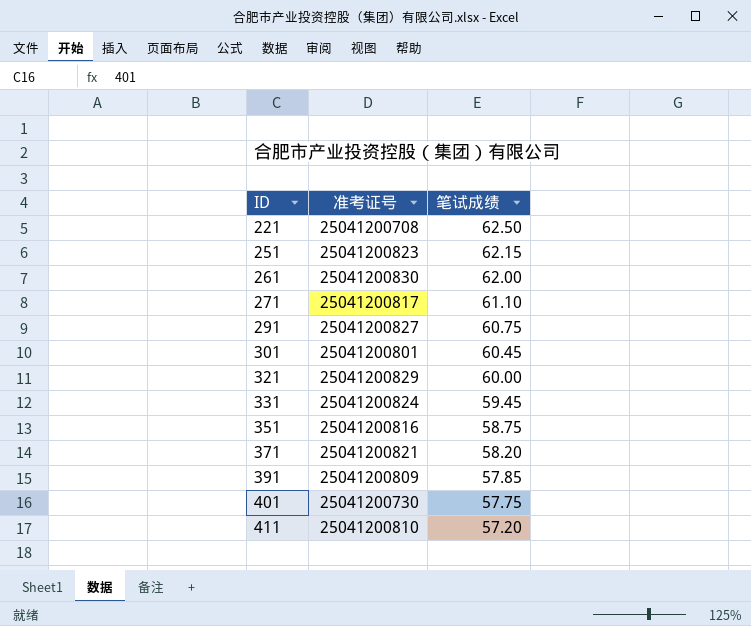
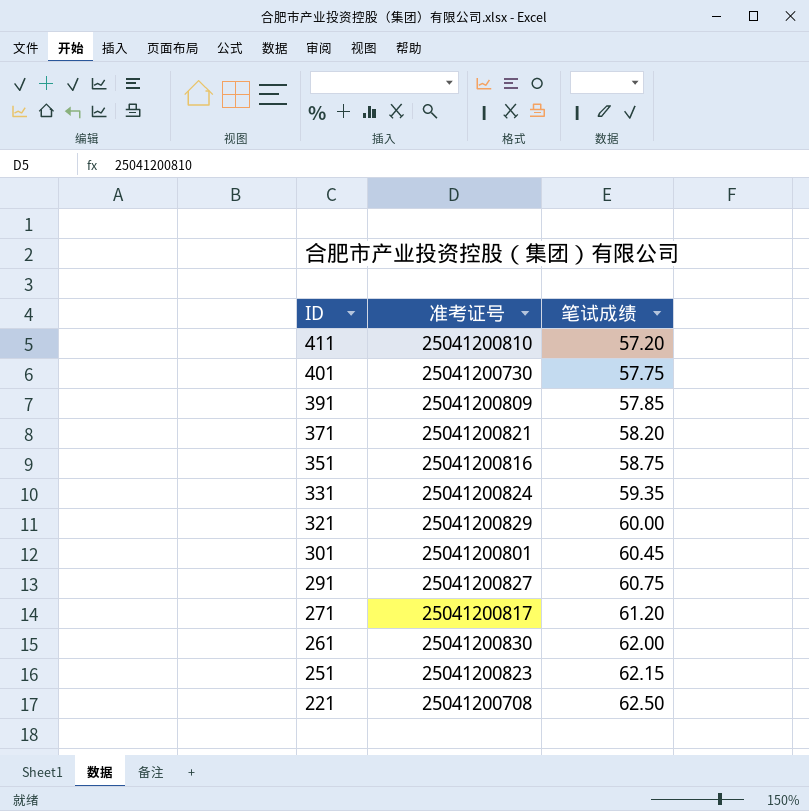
row order: ID ascending -> ID descending
331 | 笔试成绩: 59.45 -> 59.35
271 | 笔试成绩: 61.10 -> 61.20

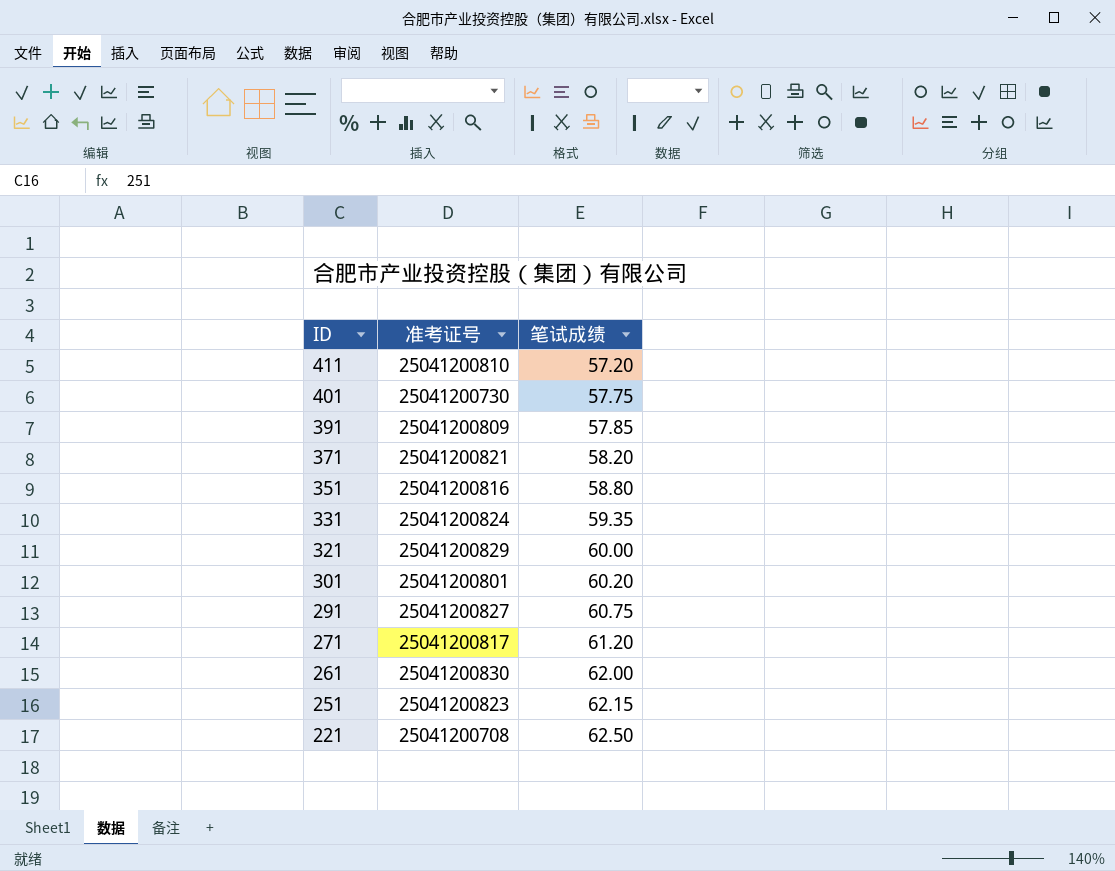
351 | 笔试成绩: 58.75 -> 58.80
301 | 笔试成绩: 60.45 -> 60.20

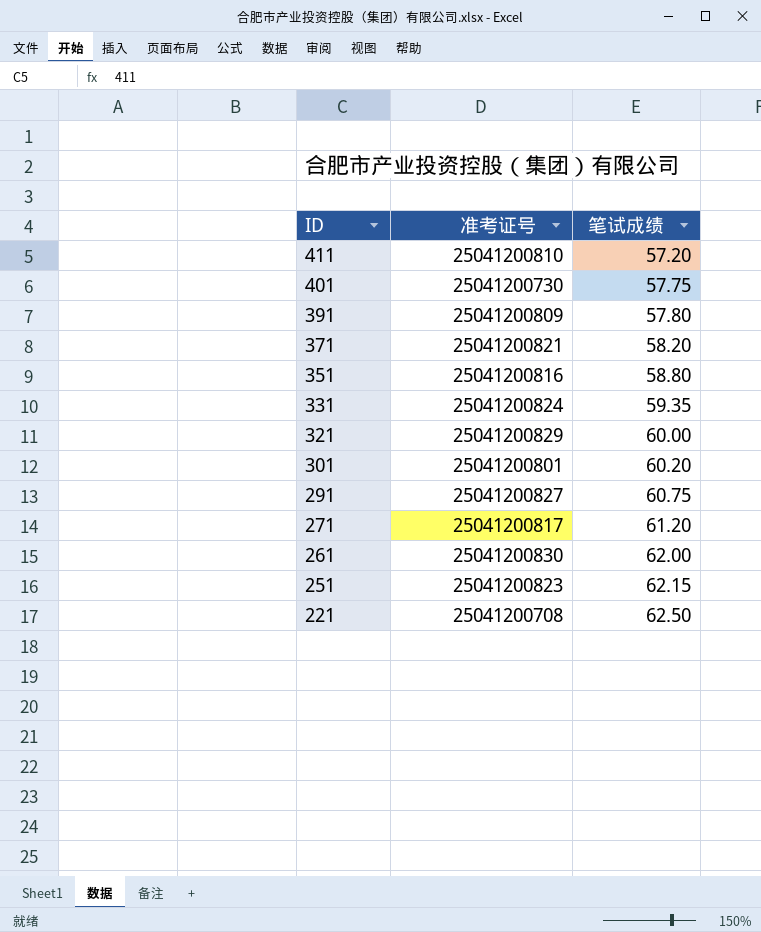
391 | 笔试成绩: 57.85 -> 57.80

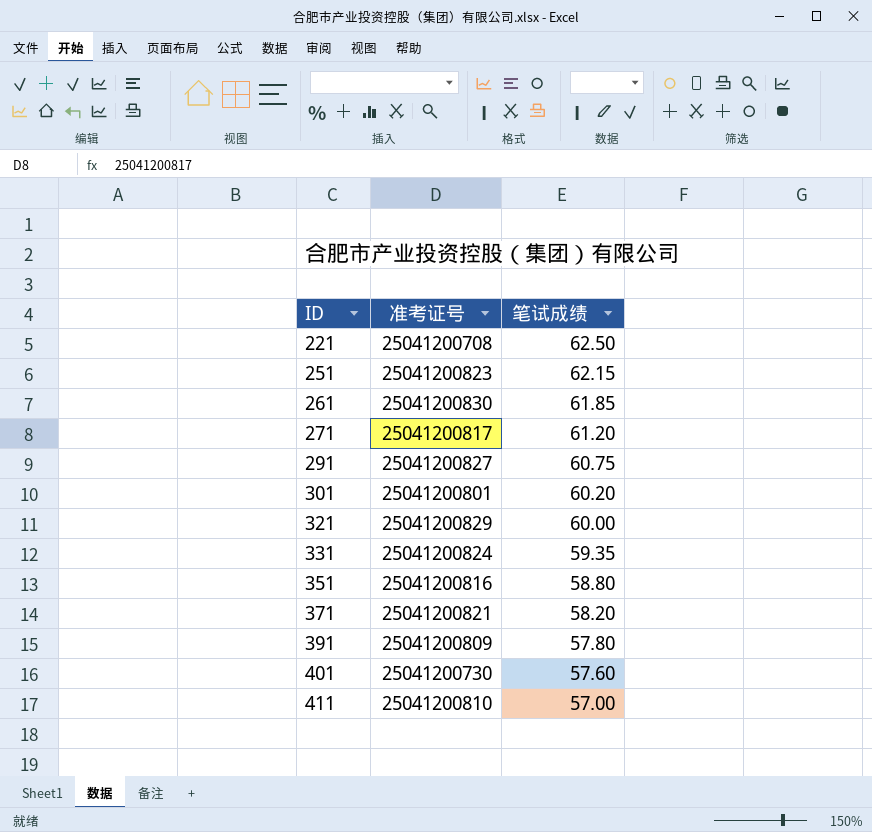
row order: ID descending -> ID ascending
261 | 笔试成绩: 62.00 -> 61.85
401 | 笔试成绩: 57.75 -> 57.60
411 | 笔试成绩: 57.20 -> 57.00

